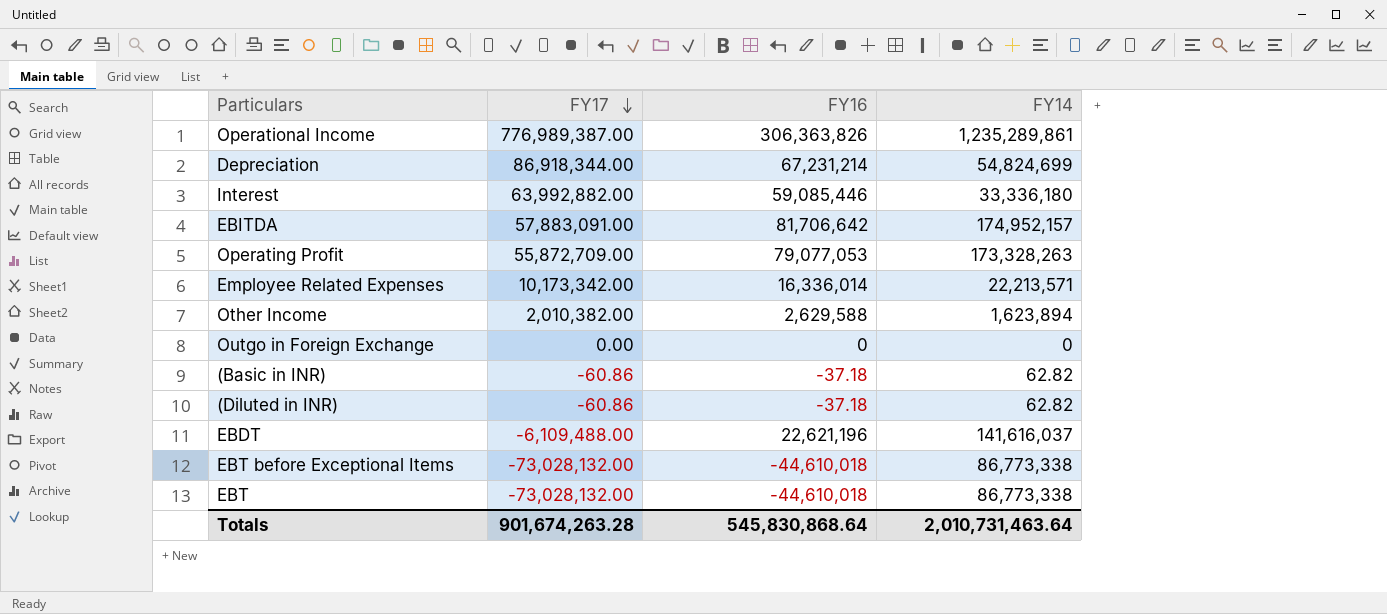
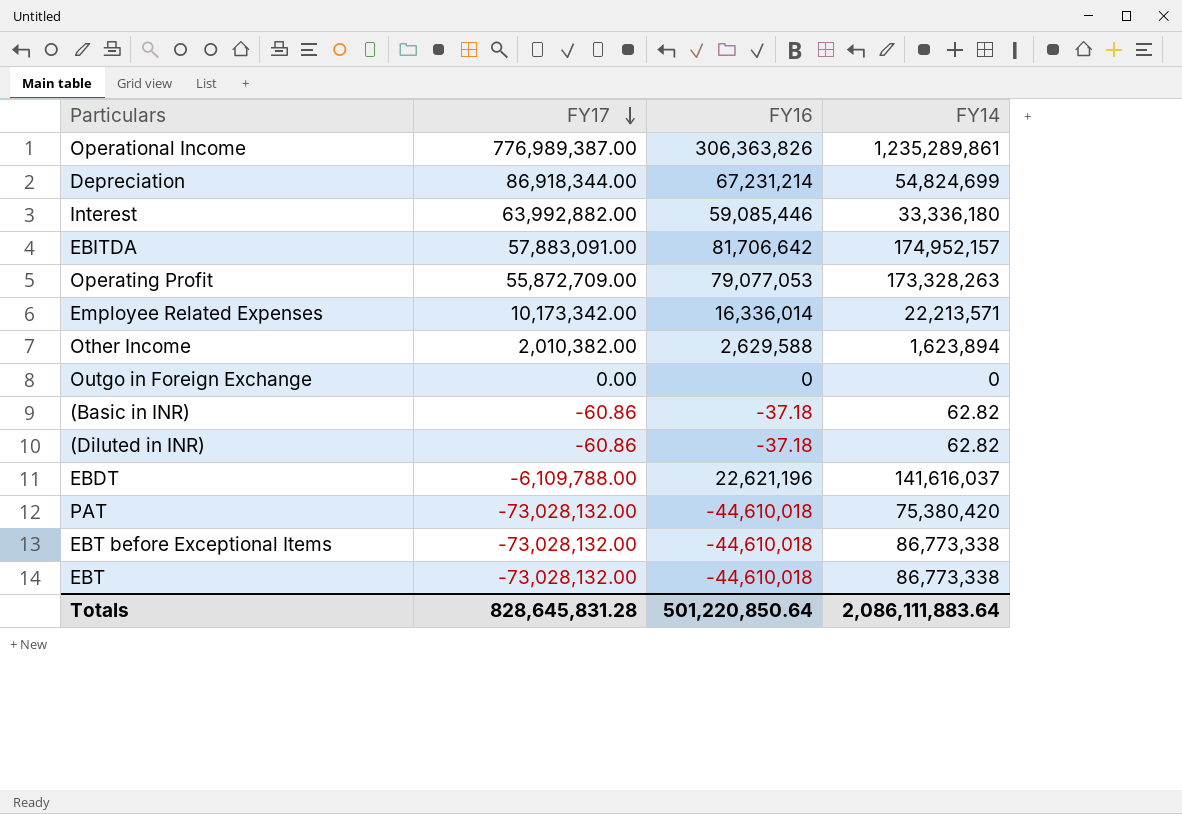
EBDT | FY17: -6,109,488.00 -> -6,109,788.00
row PAT: none -> -73,028,132.00 | -44,610,018 | 75,380,420
Totals | FY17: 901,674,263.28 -> 828,645,831.28
Totals | FY16: 545,830,868.64 -> 501,220,850.64
Totals | FY14: 2,010,731,463.64 -> 2,086,111,883.64

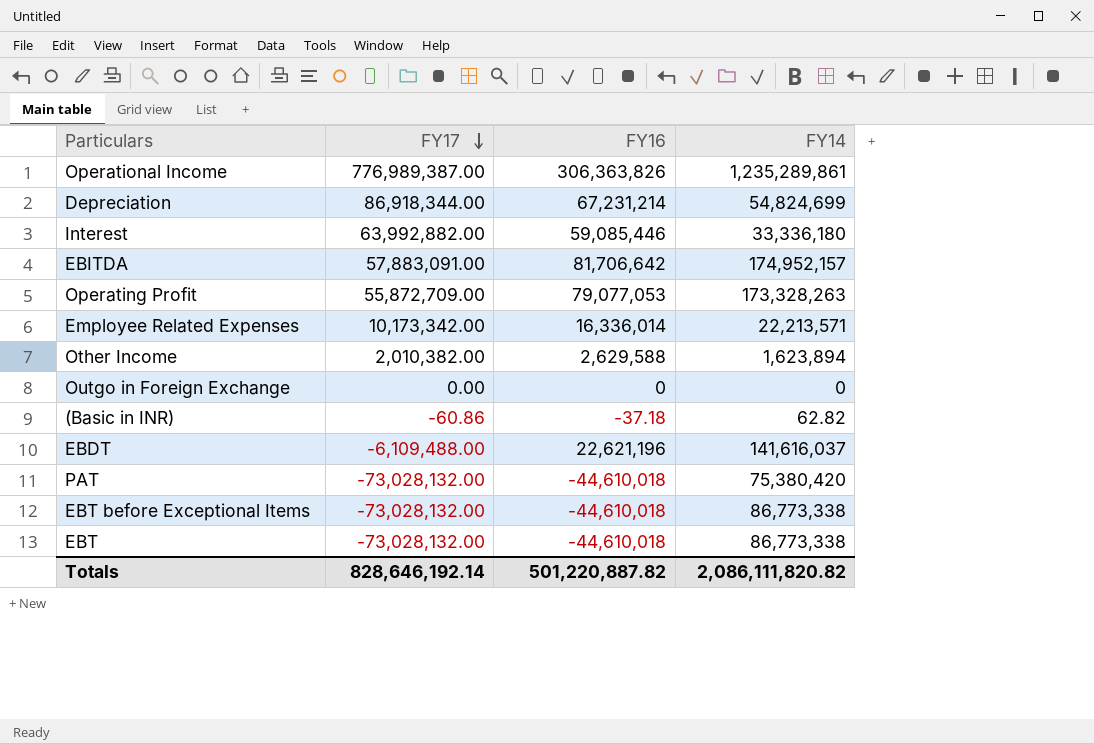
row (Diluted in INR): -60.86 | -37.18 | 62.82 -> none
EBDT | FY17: -6,109,788.00 -> -6,109,488.00
Totals | FY17: 828,645,831.28 -> 828,646,192.14
Totals | FY16: 501,220,850.64 -> 501,220,887.82
Totals | FY14: 2,086,111,883.64 -> 2,086,111,820.82

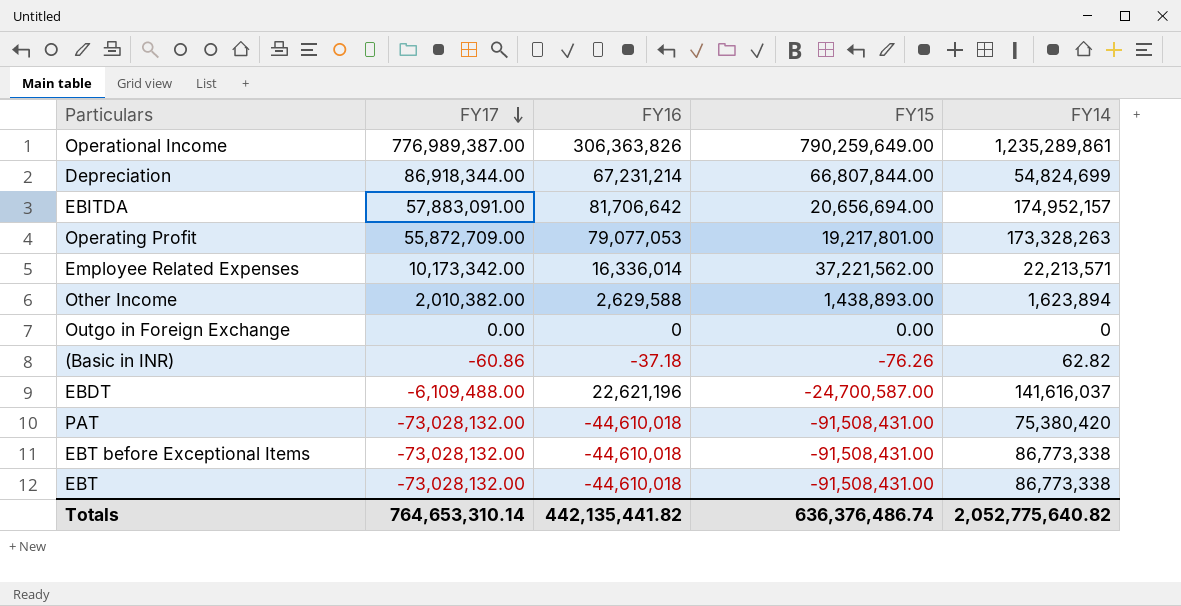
column FY15 | position: none -> 4
row Interest: 63,992,882.00 | 59,085,446 | 33,336,180 -> none
Totals | FY17: 828,646,192.14 -> 764,653,310.14
Totals | FY16: 501,220,887.82 -> 442,135,441.82
Totals | FY14: 2,086,111,820.82 -> 2,052,775,640.82

